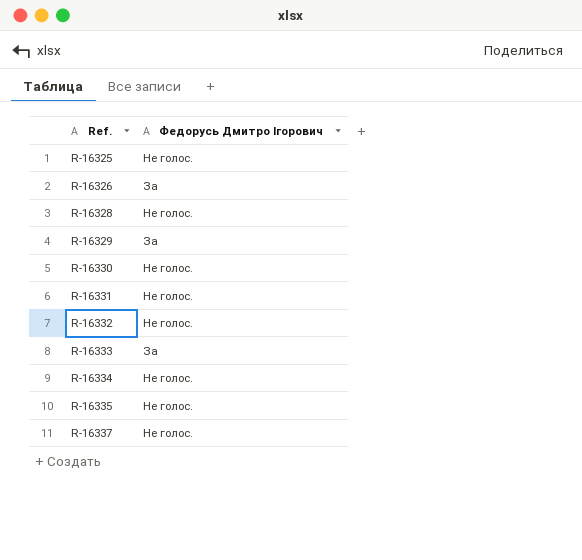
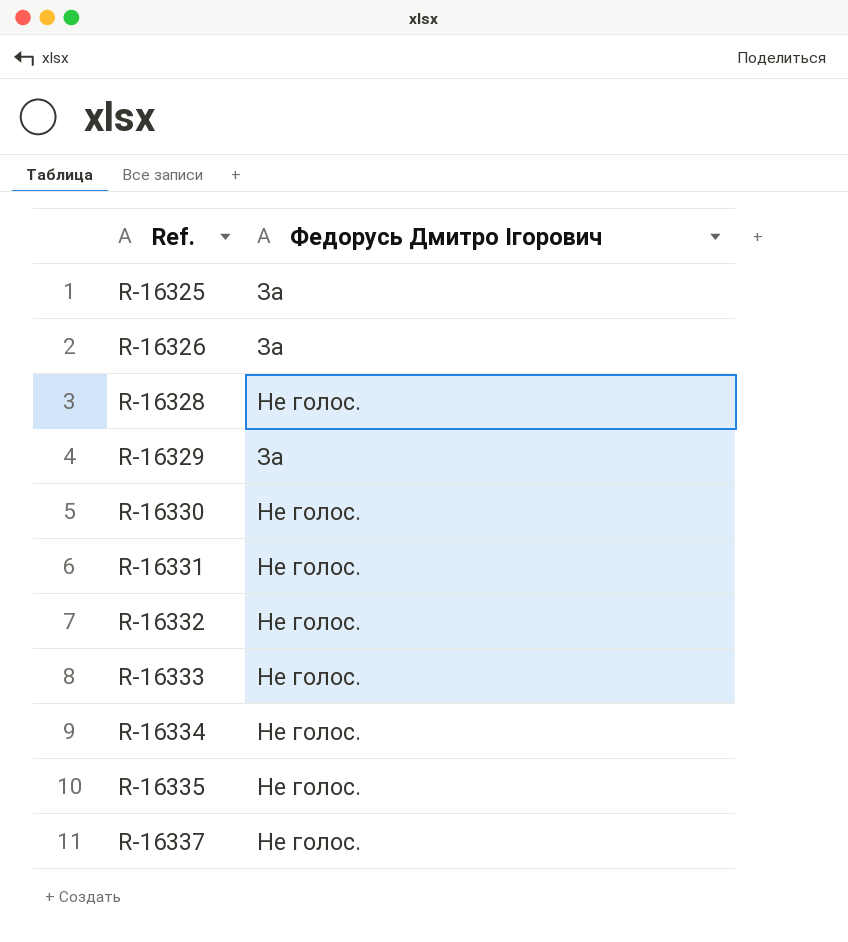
R-16325 | Федорусь Дмитро Ігорович: Не голос. -> За
R-16333 | Федорусь Дмитро Ігорович: За -> Не голос.

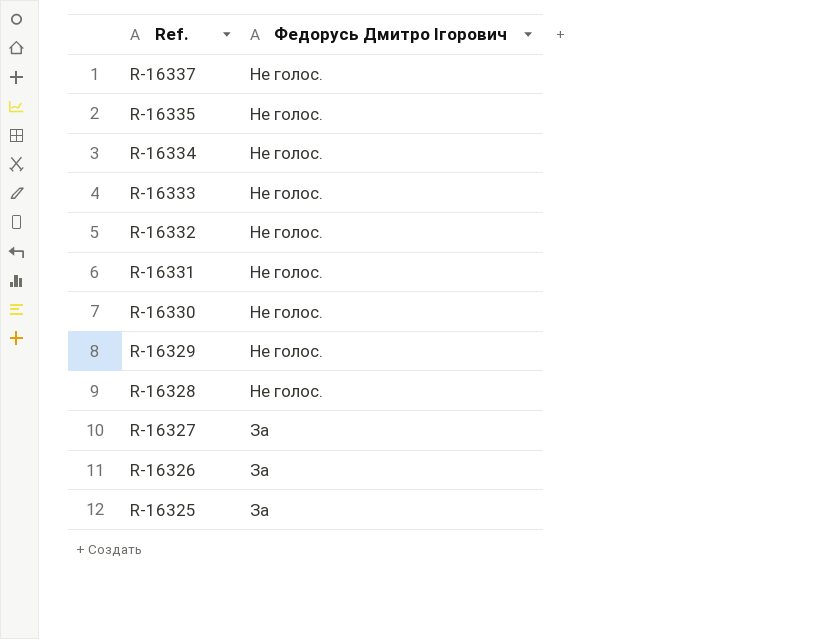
row order: Ref. ascending -> Ref. descending
R-16329 | Федорусь Дмитро Ігорович: За -> Не голос.
row R-16327: none -> За

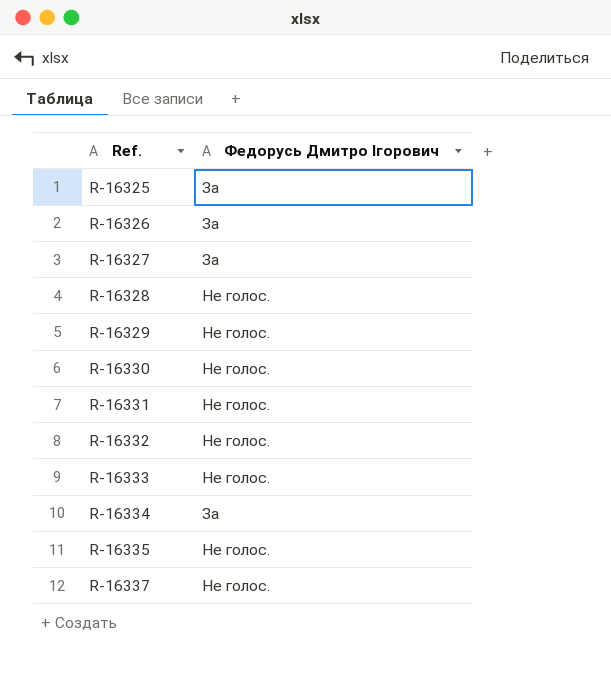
row order: Ref. descending -> Ref. ascending
R-16334 | Федорусь Дмитро Ігорович: Не голос. -> За

